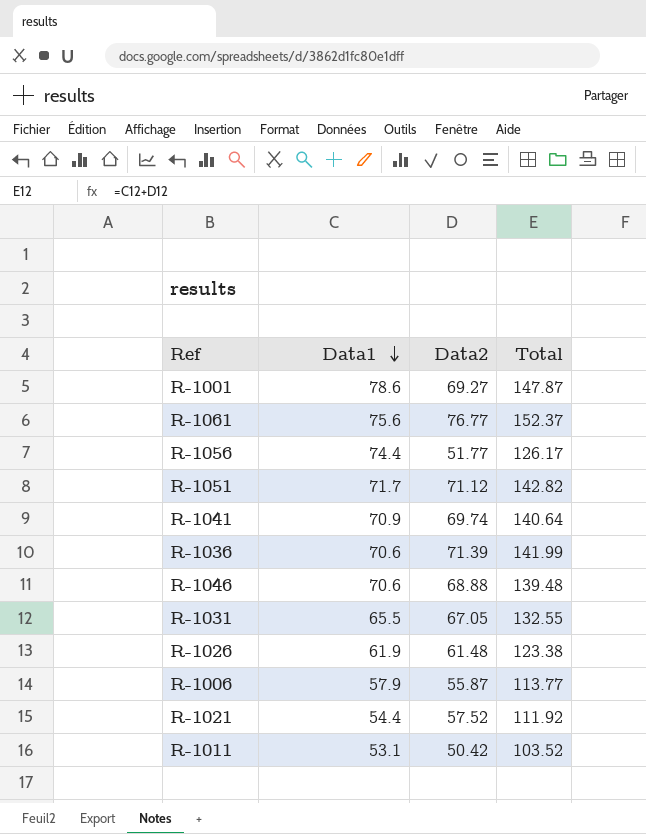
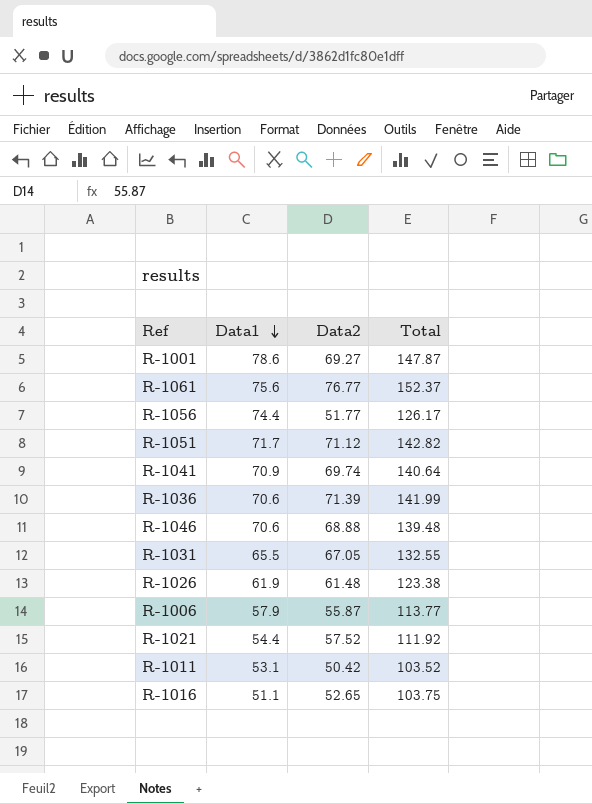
row R-1016: none -> 51.1 | 52.65 | 103.75

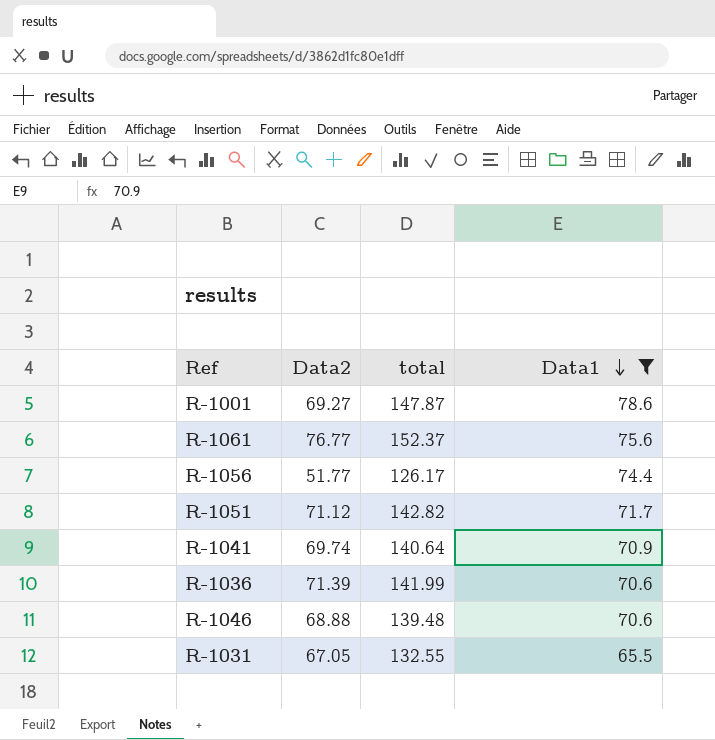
filter: none -> Data1 >= 65.5
column name: Total -> total
column Data1 | position: 2 -> 4

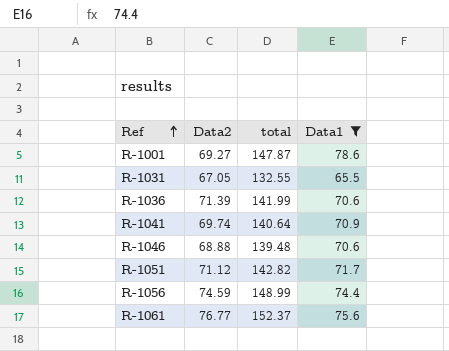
row order: Data1 descending -> Ref ascending
R-1056 | Data2: 51.77 -> 74.59
R-1056 | total: 126.17 -> 148.99

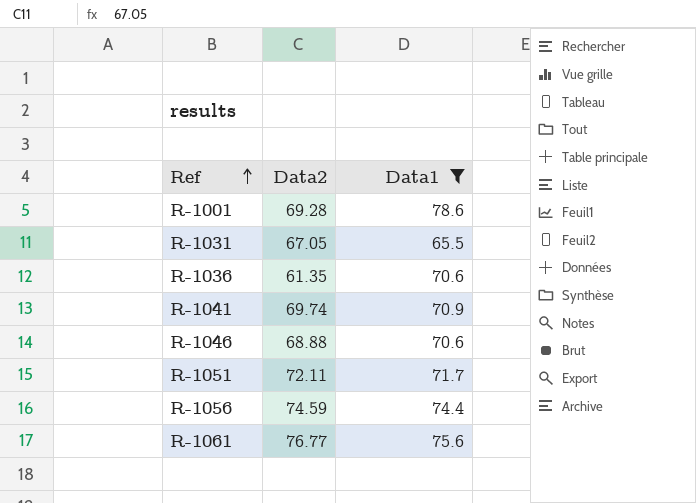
column total | formula: [Data2] + [Data1] -> none
R-1001 | Data2: 69.27 -> 69.28
R-1036 | Data2: 71.39 -> 61.35
R-1051 | Data2: 71.12 -> 72.11

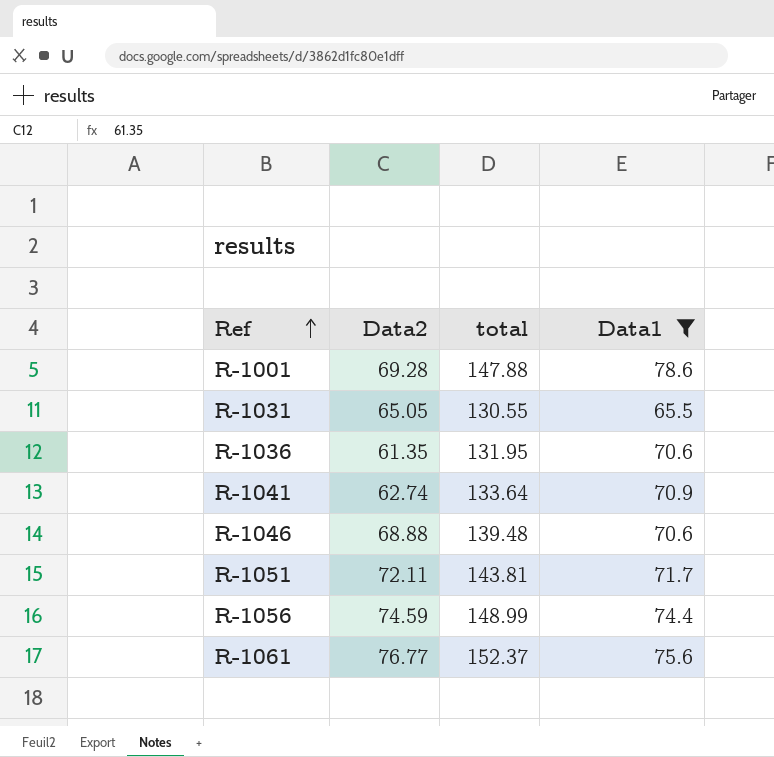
column total | formula: none -> [Data2] + [Data1]
R-1031 | Data2: 67.05 -> 65.05
R-1041 | Data2: 69.74 -> 62.74

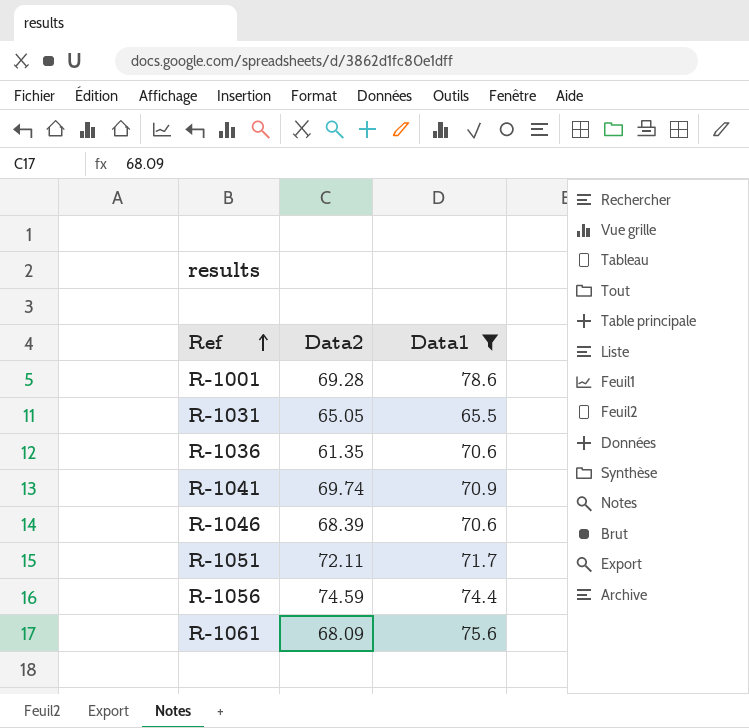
column total | formula: [Data2] + [Data1] -> none
R-1041 | Data2: 62.74 -> 69.74
R-1046 | Data2: 68.88 -> 68.39
R-1061 | Data2: 76.77 -> 68.09

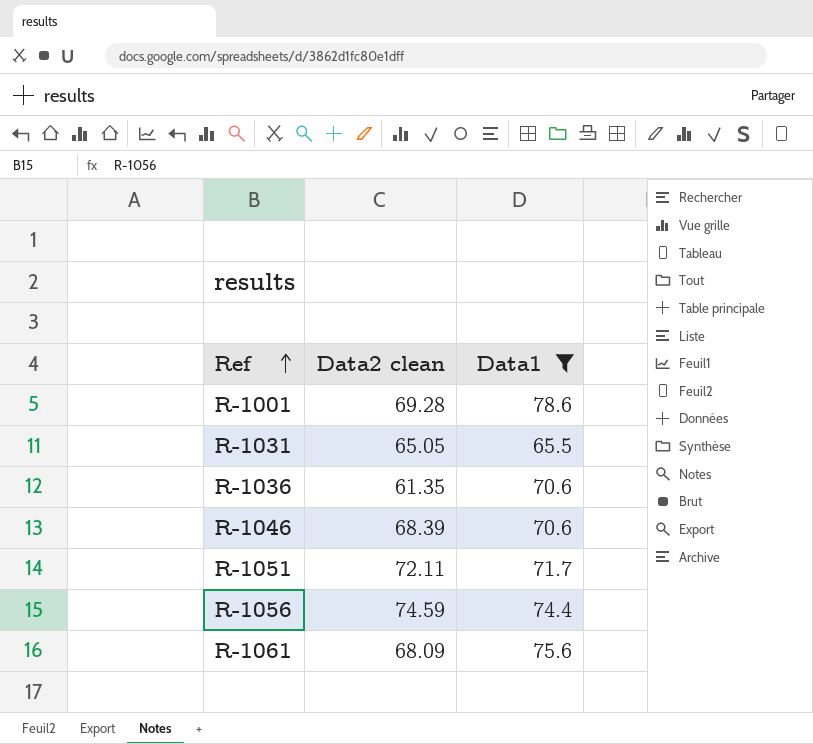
column name: Data2 -> Data2 clean
row R-1041: 69.74 | 70.9 -> none

